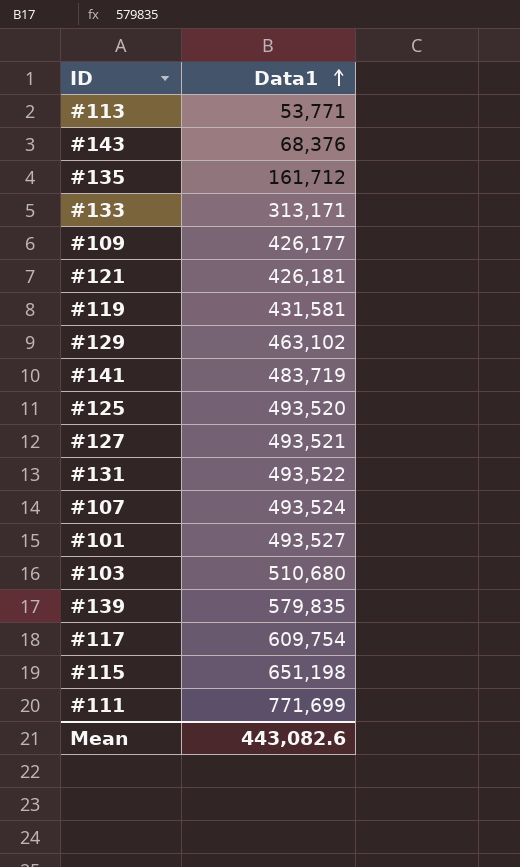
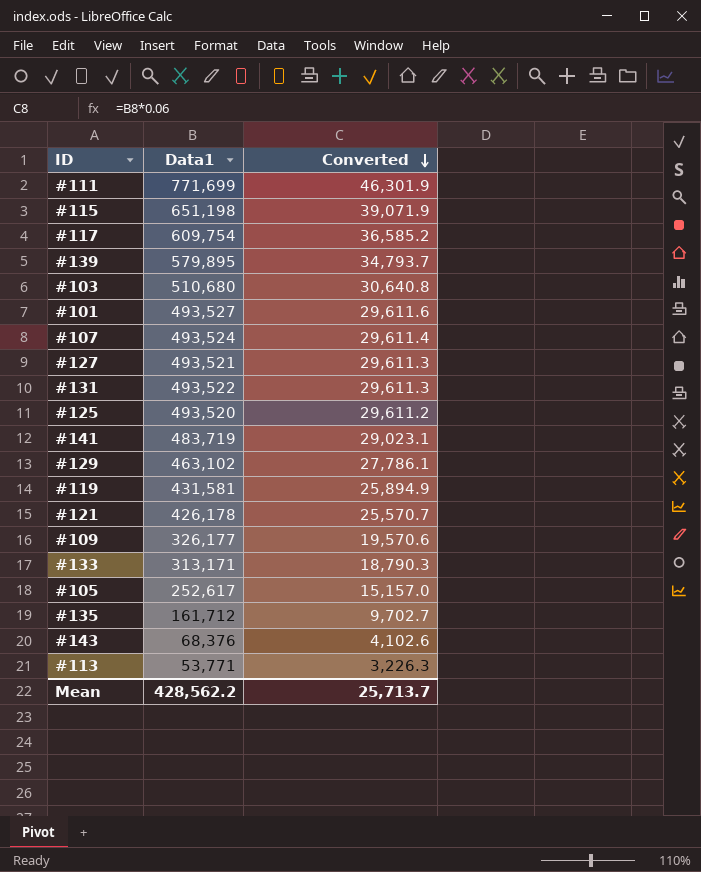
row order: Data1 ascending -> Converted descending
column Converted | formula: none -> [Data1] * 0.06
#139 | Data1: 579,835 -> 579,895
#121 | Data1: 426,181 -> 426,178
#109 | Data1: 426,177 -> 326,177
row #105: none -> 252,617 | 15,157.0
Mean | Data1: 443,082.6 -> 428,562.2

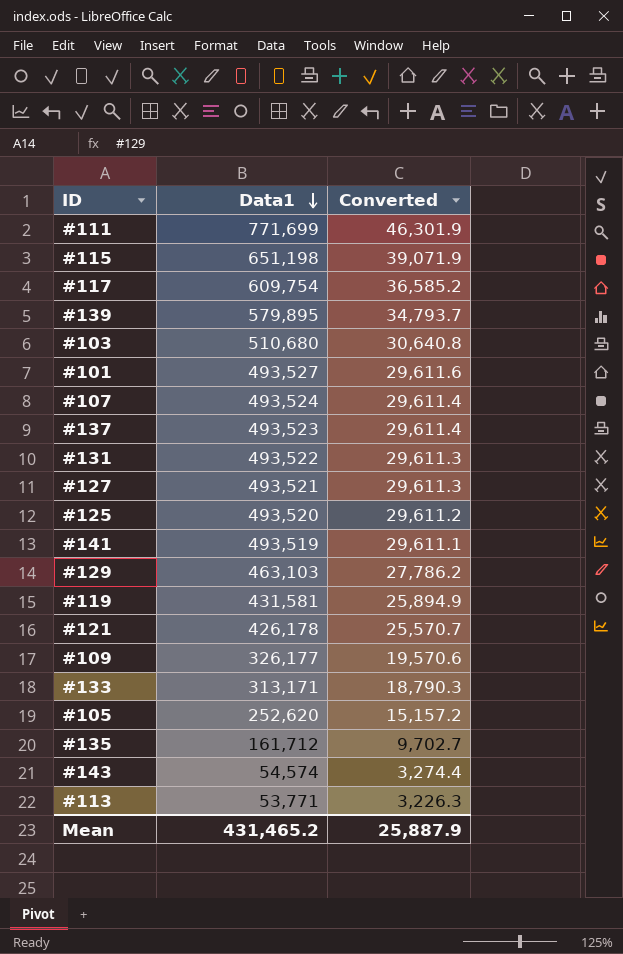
row order: Converted descending -> Data1 descending
row #137: none -> 493,523 | 29,611.4
#141 | Data1: 483,719 -> 493,519
#141 | Converted: 29,023.1 -> 29,611.1
#129 | Data1: 463,102 -> 463,103
#129 | Converted: 27,786.1 -> 27,786.2
#105 | Data1: 252,617 -> 252,620
#105 | Converted: 15,157.0 -> 15,157.2
#143 | Data1: 68,376 -> 54,574
#143 | Converted: 4,102.6 -> 3,274.4
Mean | Data1: 428,562.2 -> 431,465.2
Mean | Converted: 25,713.7 -> 25,887.9

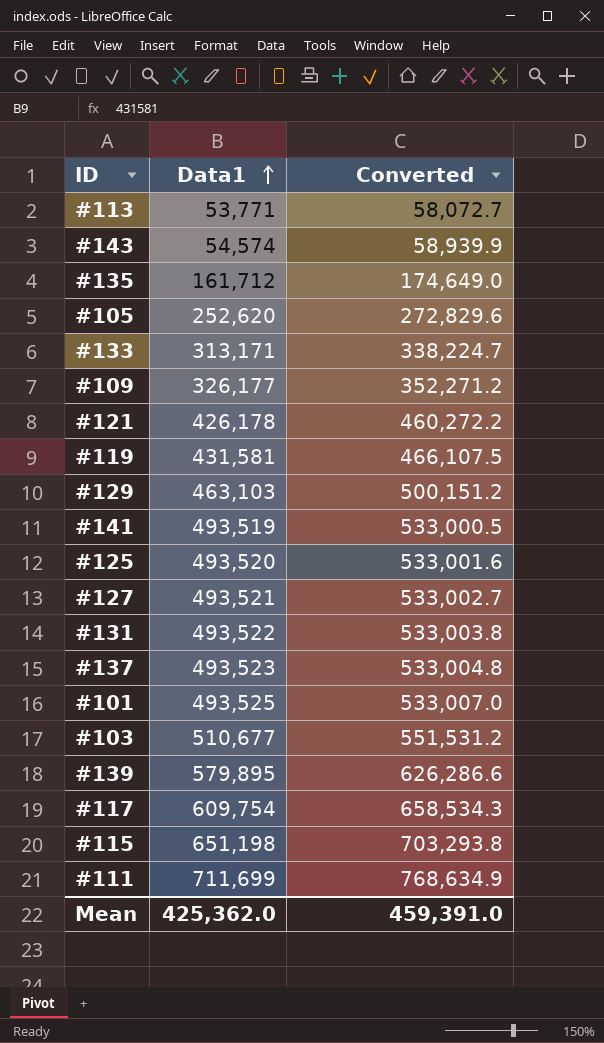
row order: Data1 descending -> Data1 ascending
column Converted | formula: [Data1] * 0.06 -> [Data1] * 1.08
row #107: 493,524 | 29,611.4 -> none
#101 | Data1: 493,527 -> 493,525
#103 | Data1: 510,680 -> 510,677
#111 | Data1: 771,699 -> 711,699
Mean | Data1: 431,465.2 -> 425,362.0
Mean | Converted: 25,887.9 -> 459,391.0

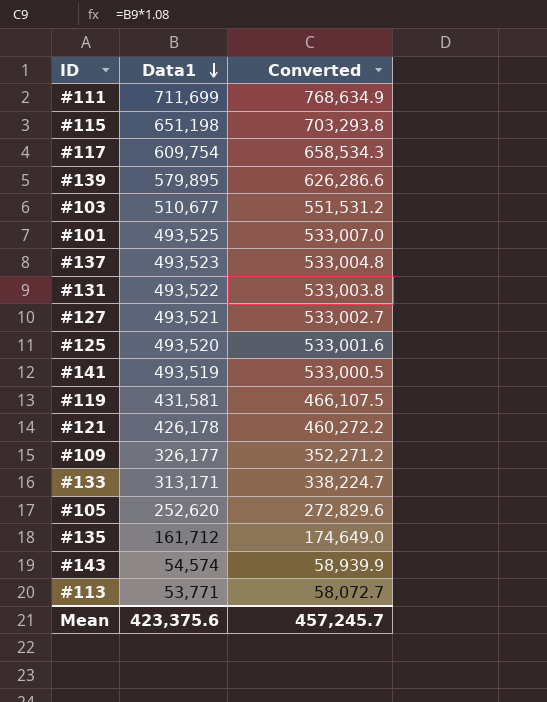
row order: Data1 ascending -> Data1 descending
row #129: 463,103 | 500,151.2 -> none
Mean | Data1: 425,362.0 -> 423,375.6
Mean | Converted: 459,391.0 -> 457,245.7

